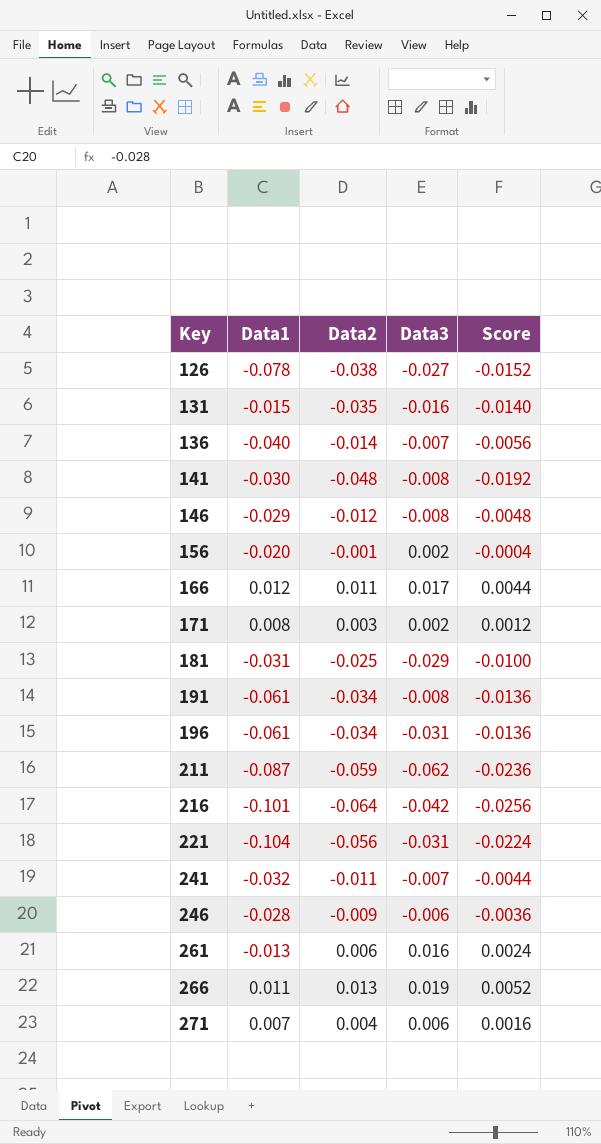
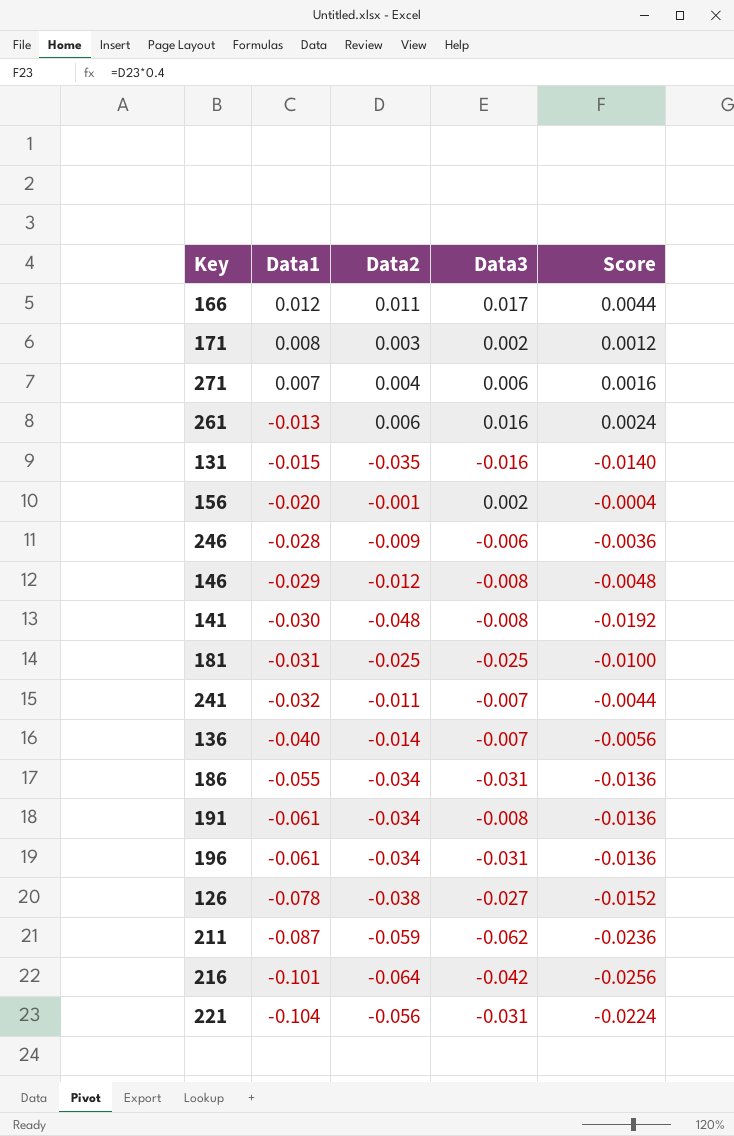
row order: Key ascending -> Data1 descending
row 266: 0.011 | 0.013 | 0.019 | 0.0052 -> none
181 | Data3: -0.029 -> -0.025
row 186: none -> -0.055 | -0.034 | -0.031 | -0.0136

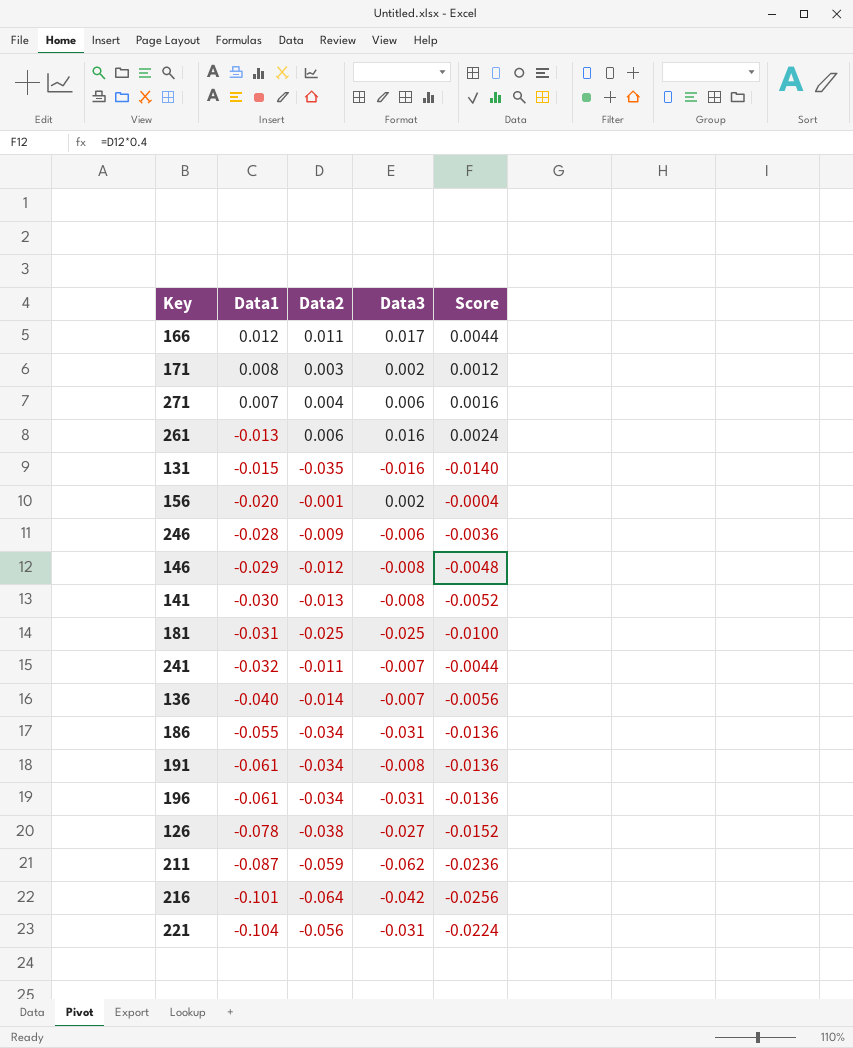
141 | Data2: -0.048 -> -0.013
141 | Score: -0.0192 -> -0.0052

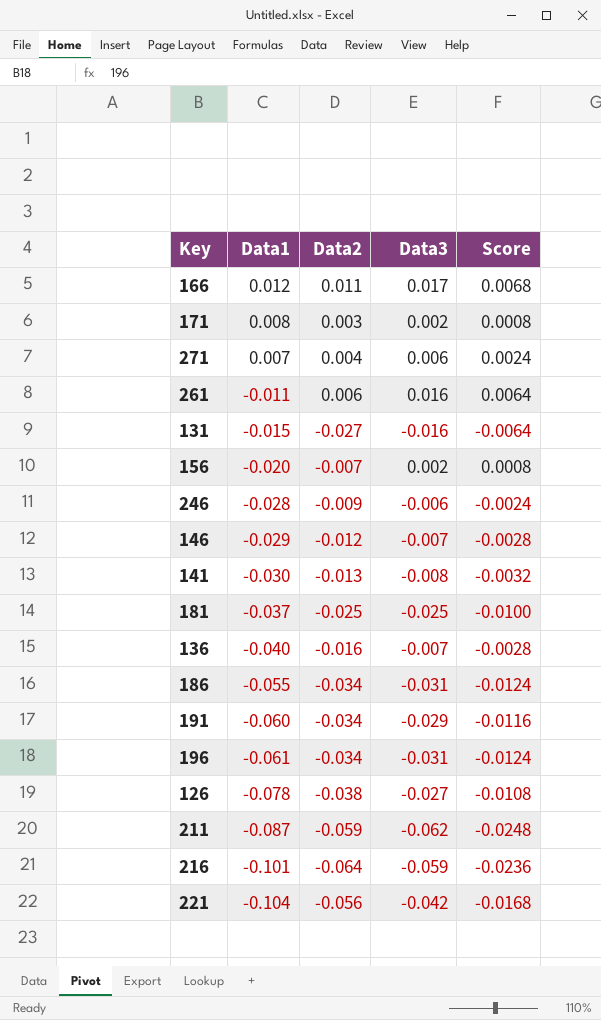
column Score | formula: [Data2] * 0.4 -> [Data3] * 0.4
row 241: -0.032 | -0.011 | -0.007 | -0.0044 -> none
261 | Data1: -0.013 -> -0.011
131 | Data2: -0.035 -> -0.027
156 | Data2: -0.001 -> -0.007
146 | Data3: -0.008 -> -0.007
181 | Data1: -0.031 -> -0.037
136 | Data2: -0.014 -> -0.016
191 | Data1: -0.061 -> -0.060
191 | Data3: -0.008 -> -0.029
216 | Data3: -0.042 -> -0.059
221 | Data3: -0.031 -> -0.042

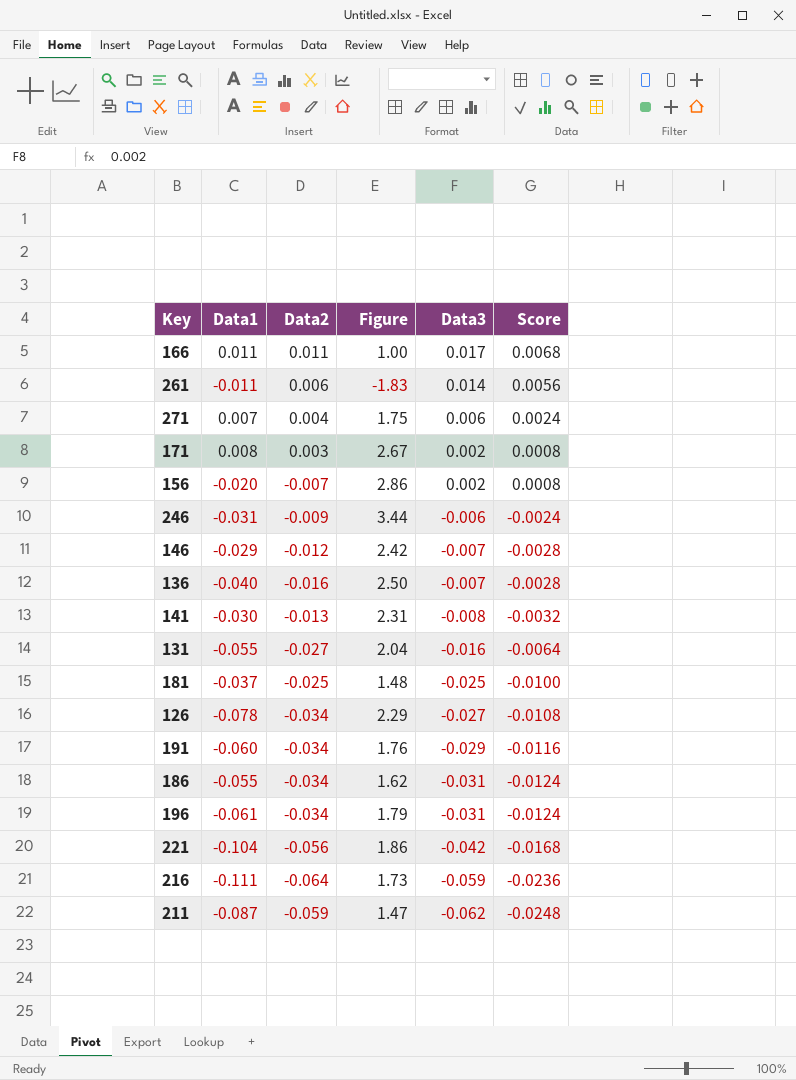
row order: Data1 descending -> Data3 descending
column Figure | formula: none -> [Data1] / [Data2]
166 | Data1: 0.012 -> 0.011
261 | Data3: 0.016 -> 0.014
261 | Score: 0.0064 -> 0.0056
246 | Data1: -0.028 -> -0.031
131 | Data1: -0.015 -> -0.055
126 | Data2: -0.038 -> -0.034
216 | Data1: -0.101 -> -0.111

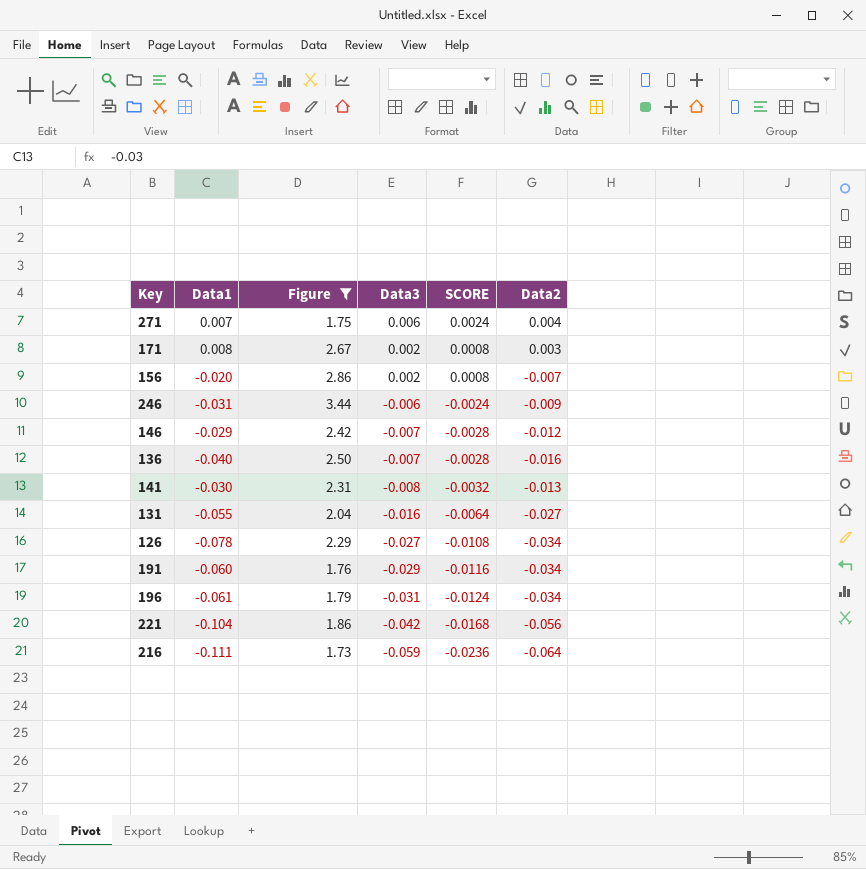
filter: none -> Figure >= 1.73
column name: Score -> SCORE
column Data2 | position: 3 -> 6

